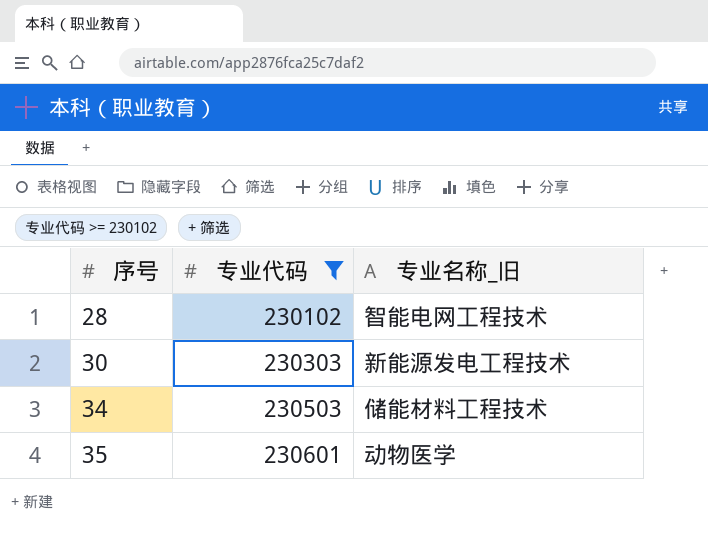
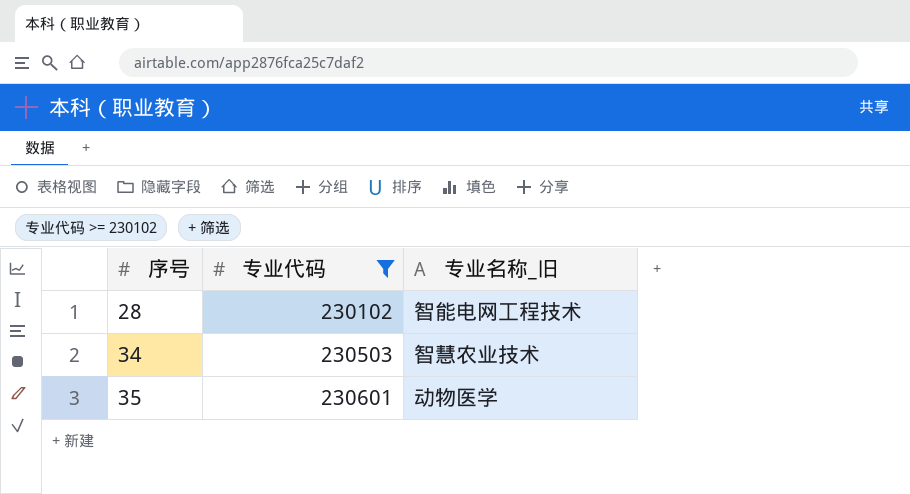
row 30: 230303 | 新能源发电工程技术 -> none
34 | 专业名称_旧: 储能材料工程技术 -> 智慧农业技术

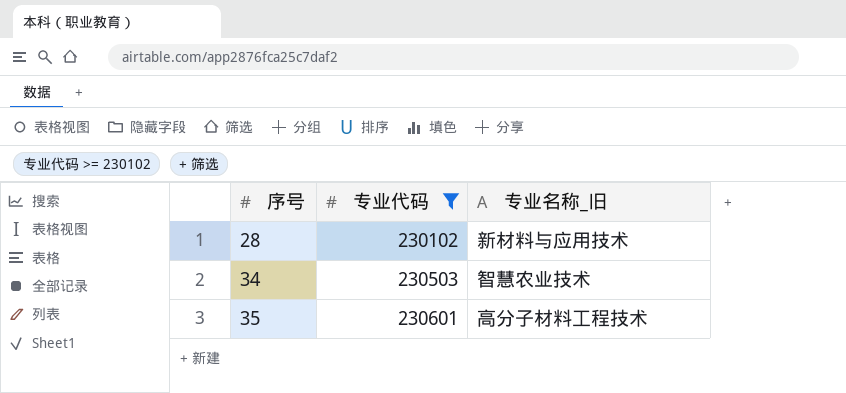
28 | 专业名称_旧: 智能电网工程技术 -> 新材料与应用技术
35 | 专业名称_旧: 动物医学 -> 高分子材料工程技术

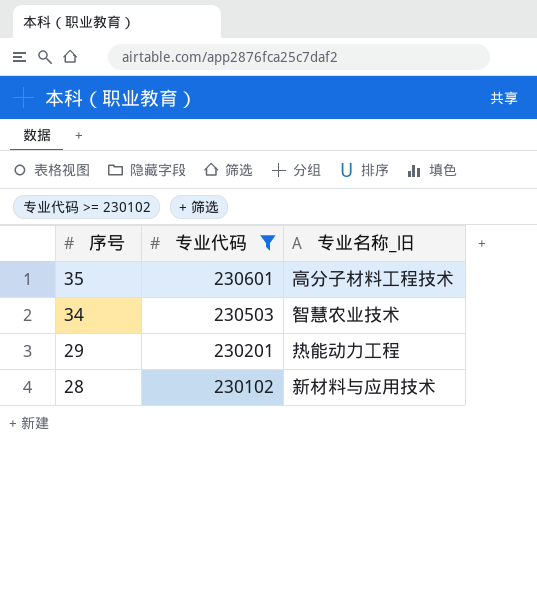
row order: 序号 ascending -> 序号 descending
row 29: none -> 230201 | 热能动力工程

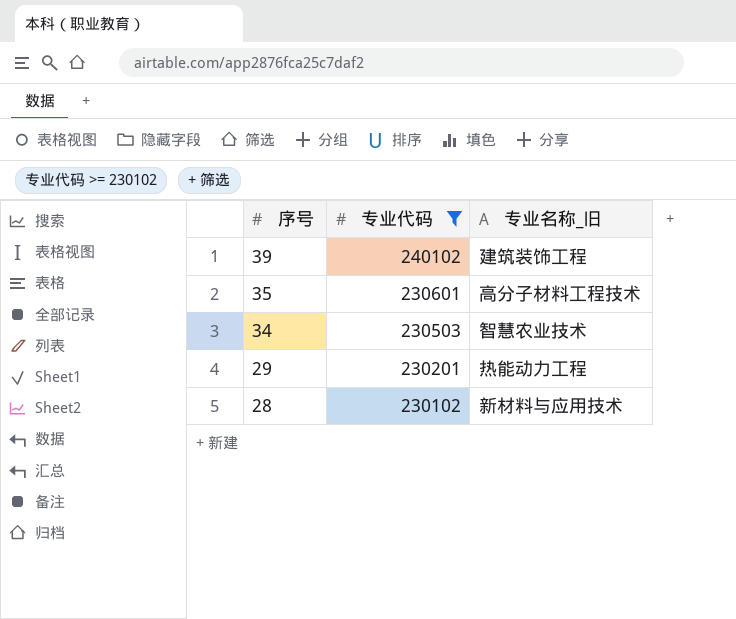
row 39: none -> 240102 | 建筑装饰工程

